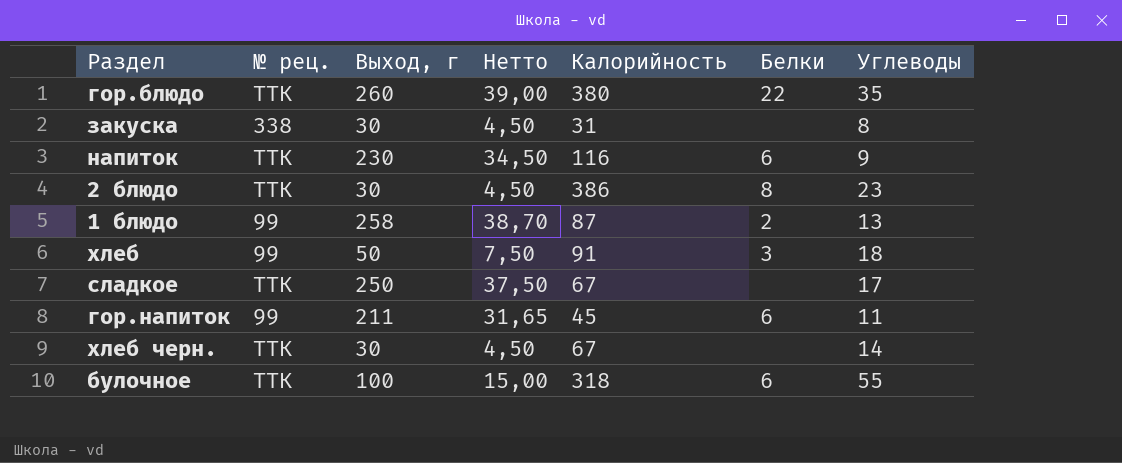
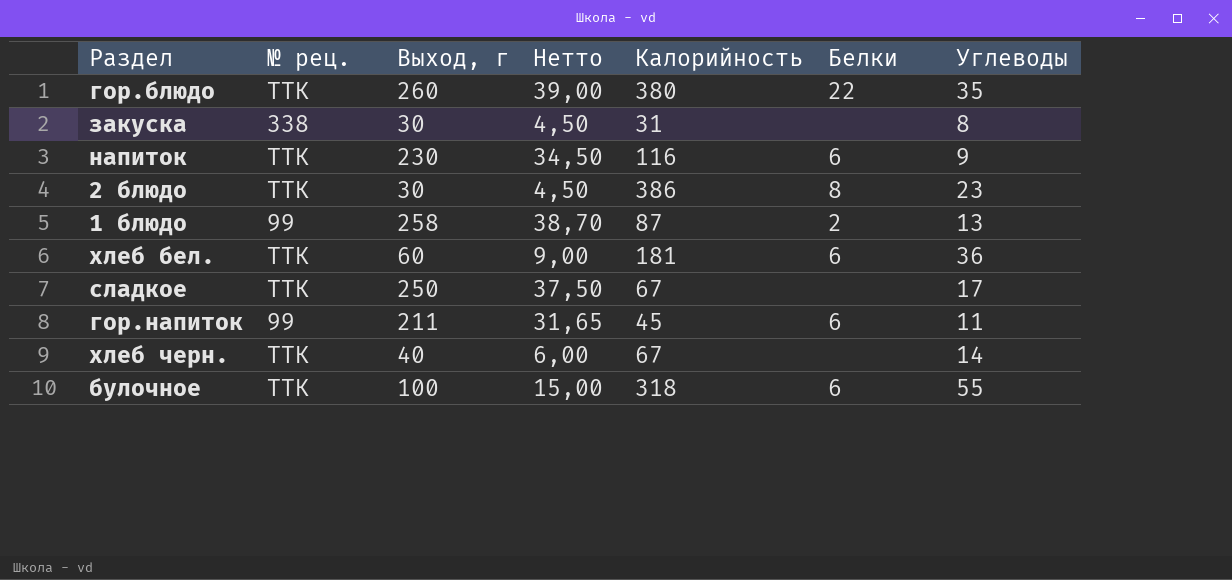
row хлеб: 99 | 50 | 7,50 | 91 | 3 | 18 -> none
row хлеб бел.: none -> ТТК | 60 | 9,00 | 181 | 6 | 36
хлеб черн. | Выход, г: 30 -> 40
хлеб черн. | Нетто: 4,50 -> 6,00

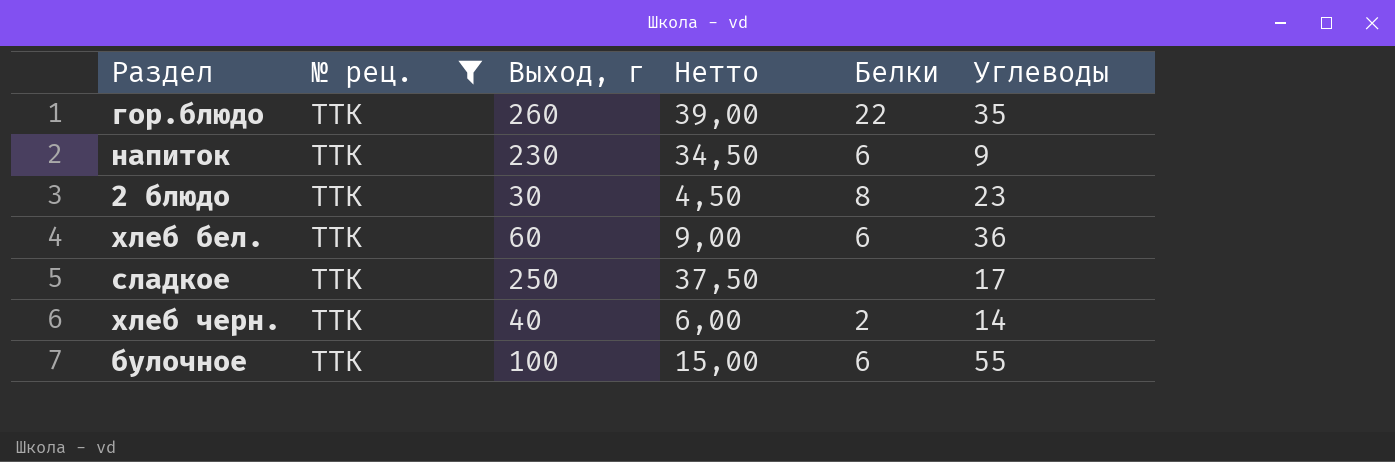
filter: none -> № рец. = ТТК
column Калорийность | position: 5 -> none
хлеб черн. | Белки: none -> 2

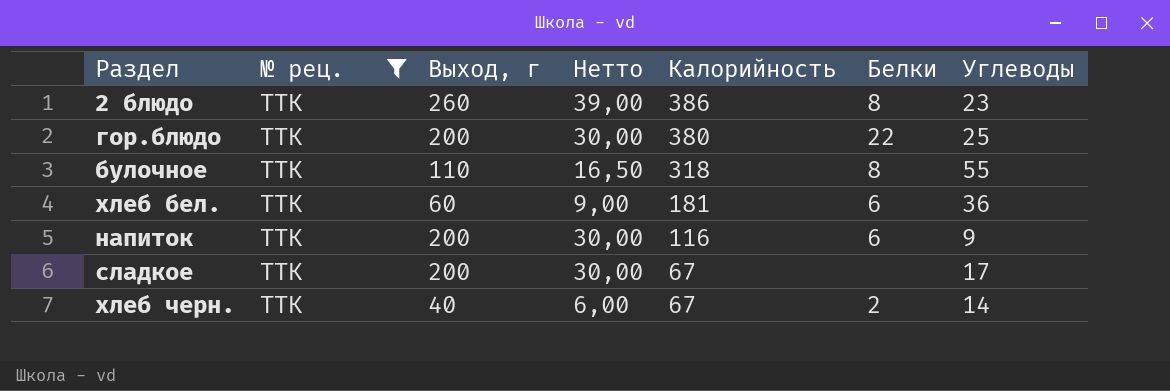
row order: none -> Калорийность descending
column Калорийность | position: none -> 5
2 блюдо | Выход, г: 30 -> 260
2 блюдо | Нетто: 4,50 -> 39,00
гор.блюдо | Выход, г: 260 -> 200
гор.блюдо | Нетто: 39,00 -> 30,00
гор.блюдо | Углеводы: 35 -> 25
булочное | Выход, г: 100 -> 110
булочное | Нетто: 15,00 -> 16,50
булочное | Белки: 6 -> 8
напиток | Выход, г: 230 -> 200
напиток | Нетто: 34,50 -> 30,00
сладкое | Выход, г: 250 -> 200
сладкое | Нетто: 37,50 -> 30,00

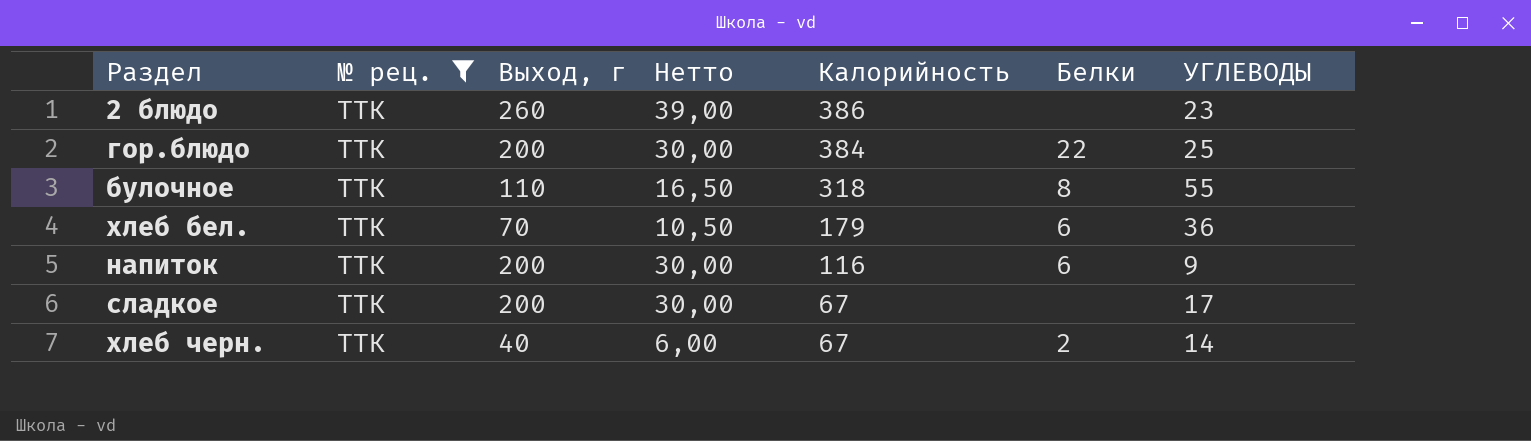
column name: Углеводы -> УГЛЕВОДЫ
2 блюдо | Белки: 8 -> none
гор.блюдо | Калорийность: 380 -> 384
хлеб бел. | Выход, г: 60 -> 70
хлеб бел. | Нетто: 9,00 -> 10,50
хлеб бел. | Калорийность: 181 -> 179

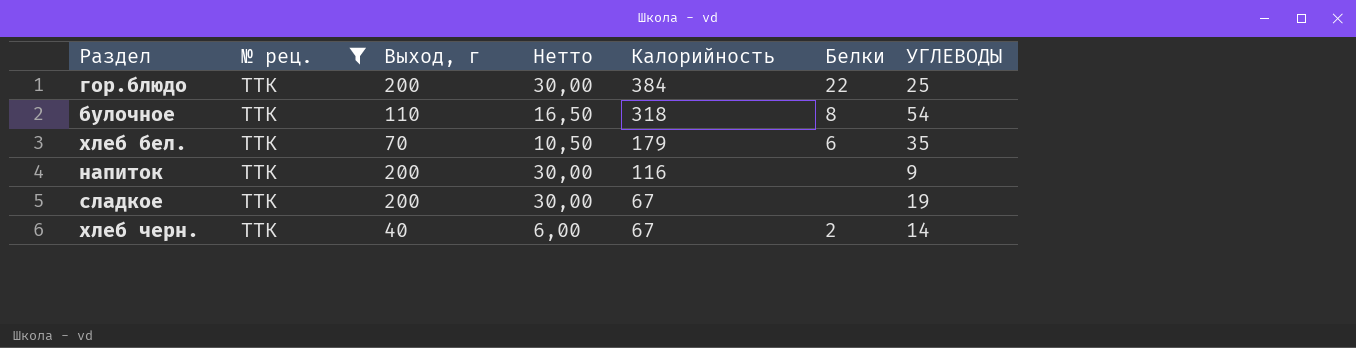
row 2 блюдо: ТТК | 260 | 39,00 | 386 | none | 23 -> none
булочное | УГЛЕВОДЫ: 55 -> 54
хлеб бел. | УГЛЕВОДЫ: 36 -> 35
напиток | Белки: 6 -> none
сладкое | УГЛЕВОДЫ: 17 -> 19

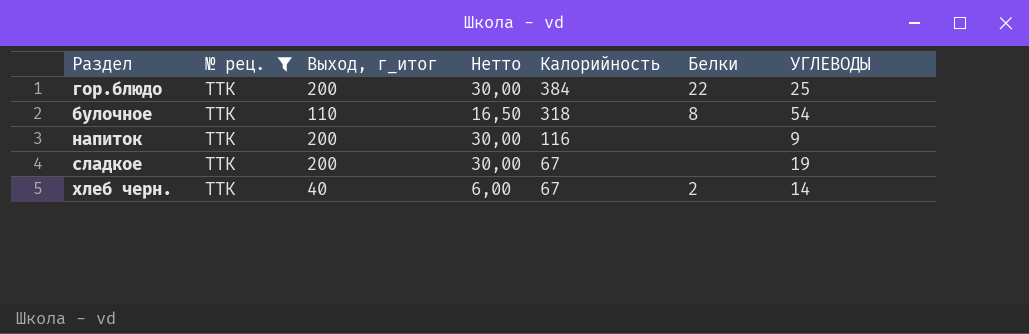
column name: Выход, г -> Выход, г_итог
row хлеб бел.: ТТК | 70 | 10,50 | 179 | 6 | 35 -> none

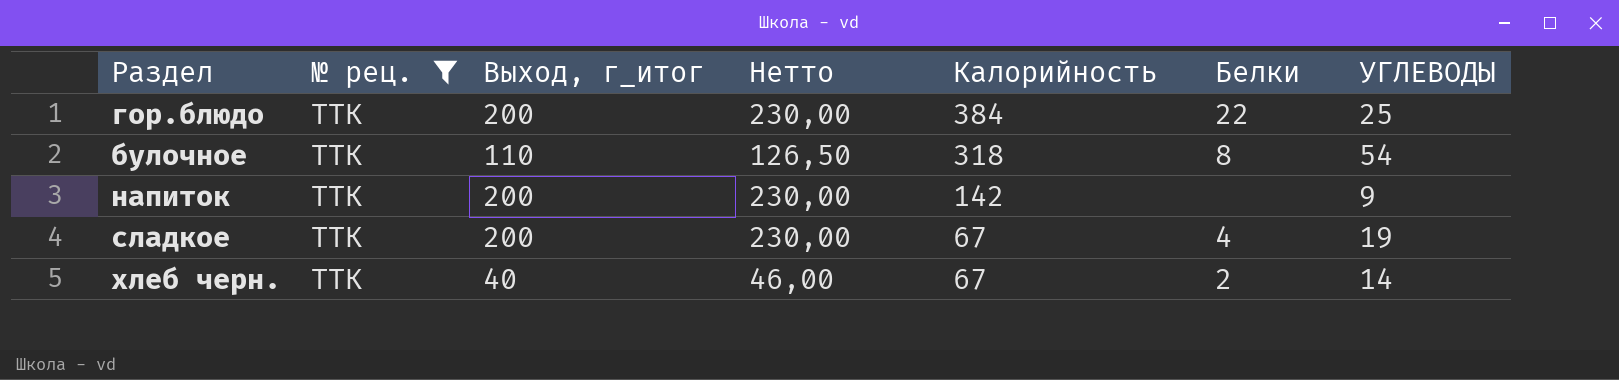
column Нетто | formula: [Выход, г_итог] * 0,15 -> [Выход, г_итог] * 1,15
напиток | Калорийность: 116 -> 142
сладкое | Белки: none -> 4

